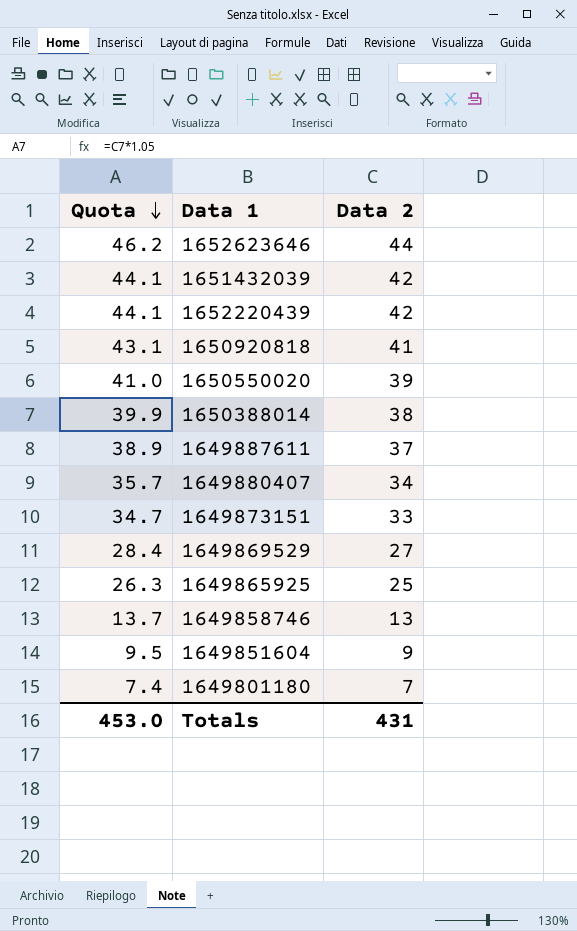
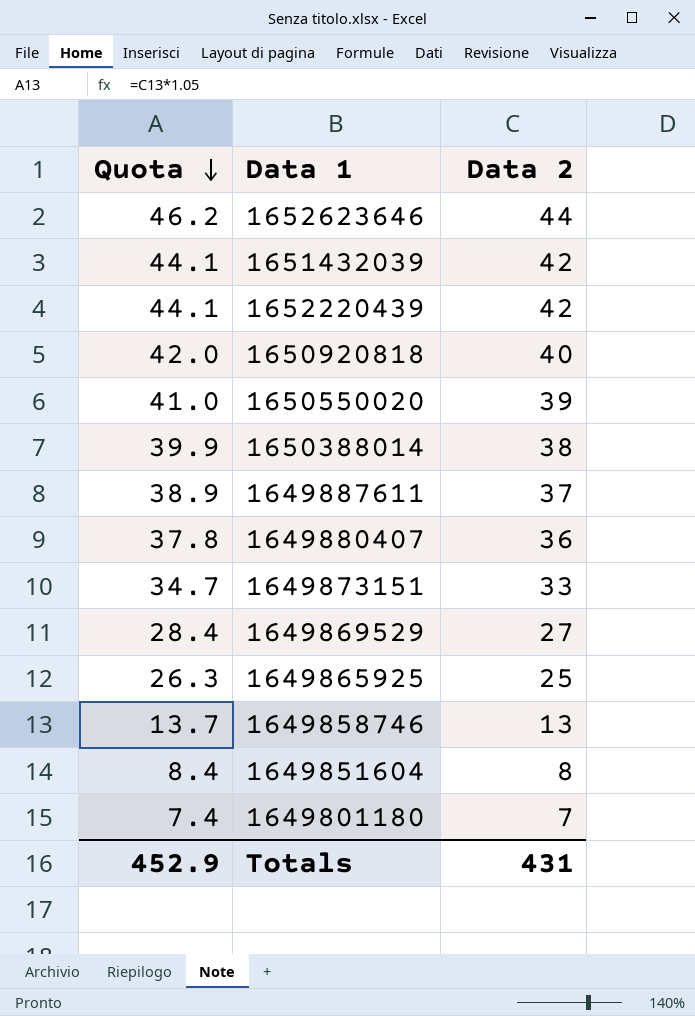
1650920818 | Quota: 43.1 -> 42.0
1650920818 | Data 2: 41 -> 40
1649880407 | Quota: 35.7 -> 37.8
1649880407 | Data 2: 34 -> 36
1649851604 | Quota: 9.5 -> 8.4
1649851604 | Data 2: 9 -> 8
Totals | Quota: 453.0 -> 452.9

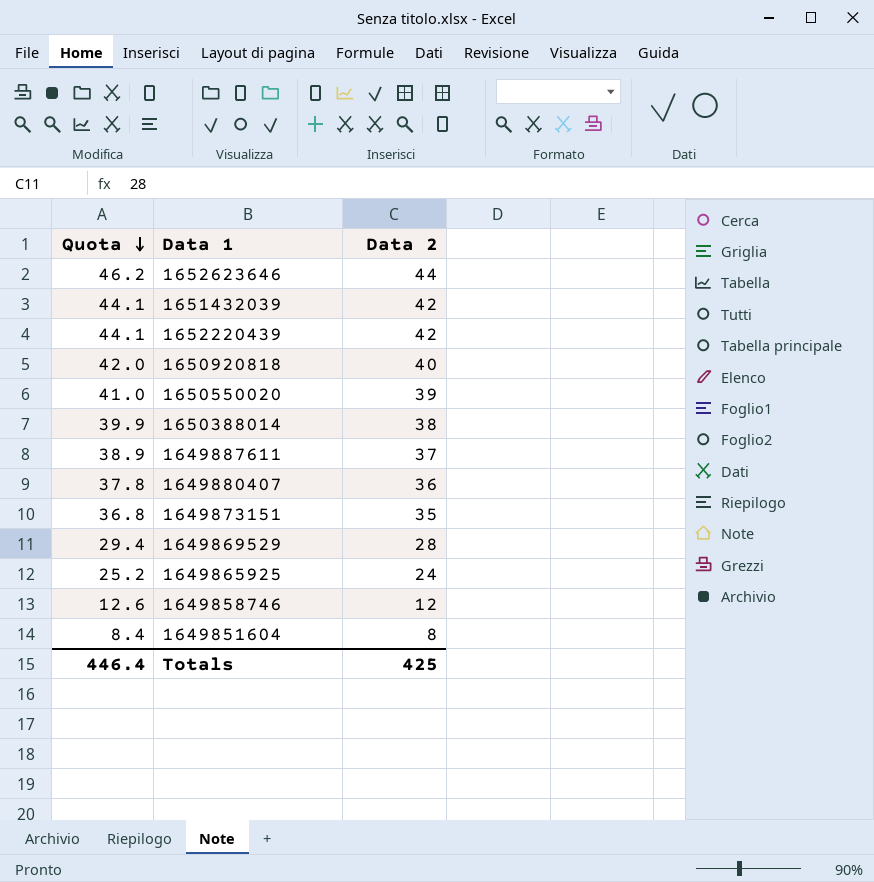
row 1649801180: 7.4 | 7 -> none
1649873151 | Quota: 34.7 -> 36.8
1649873151 | Data 2: 33 -> 35
1649869529 | Quota: 28.4 -> 29.4
1649869529 | Data 2: 27 -> 28
1649865925 | Quota: 26.3 -> 25.2
1649865925 | Data 2: 25 -> 24
1649858746 | Quota: 13.7 -> 12.6
1649858746 | Data 2: 13 -> 12
Totals | Quota: 452.9 -> 446.4
Totals | Data 2: 431 -> 425

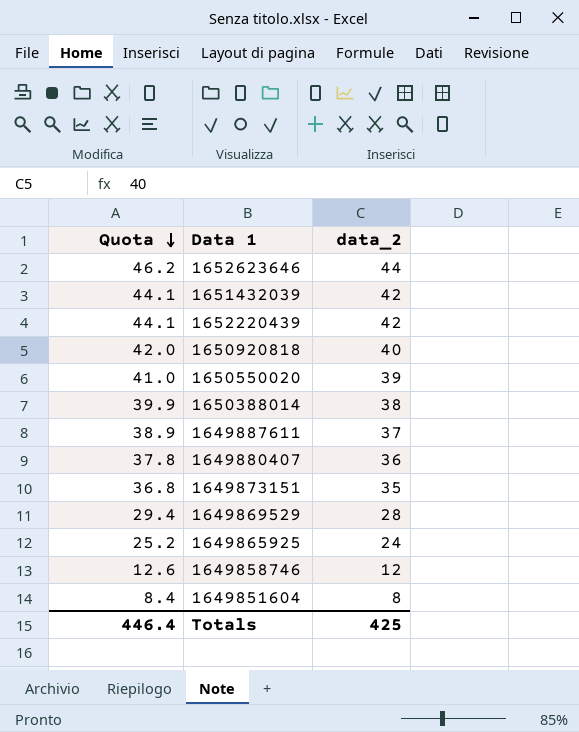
column name: Data 2 -> data_2

